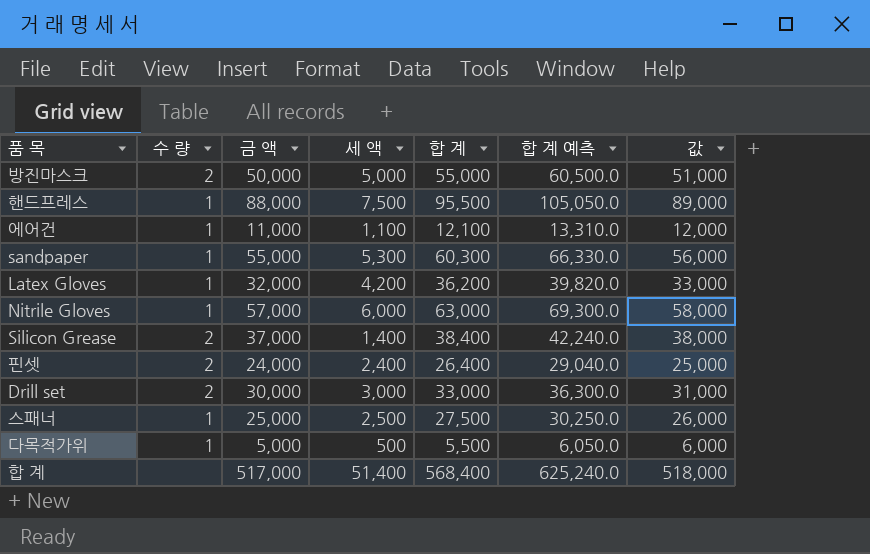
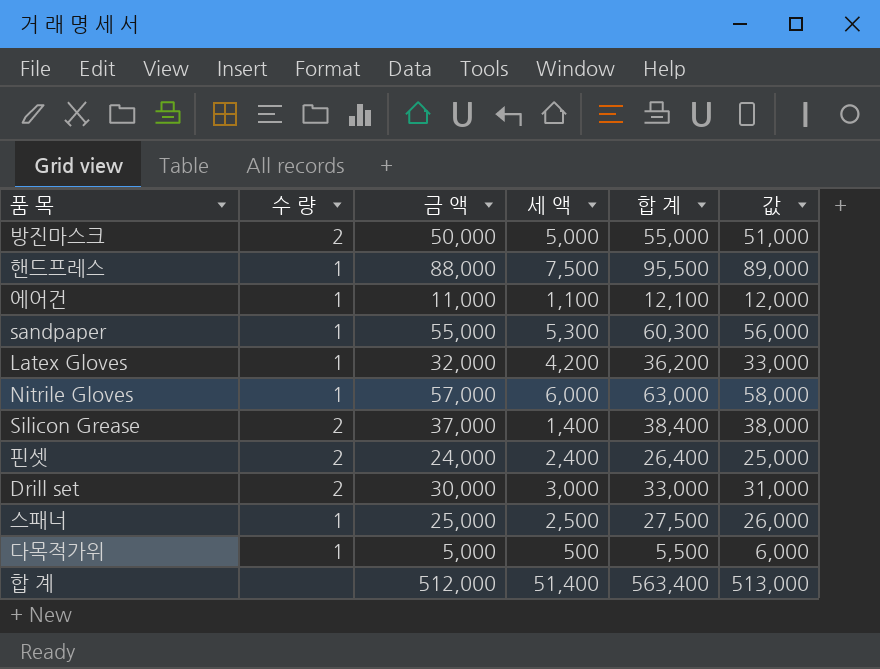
column 합 계 예측 | formula: [합 계] * 1.1 -> none
합 계 | 금 액: 517,000 -> 512,000
합 계 | 합 계: 568,400 -> 563,400
합 계 | 값: 518,000 -> 513,000

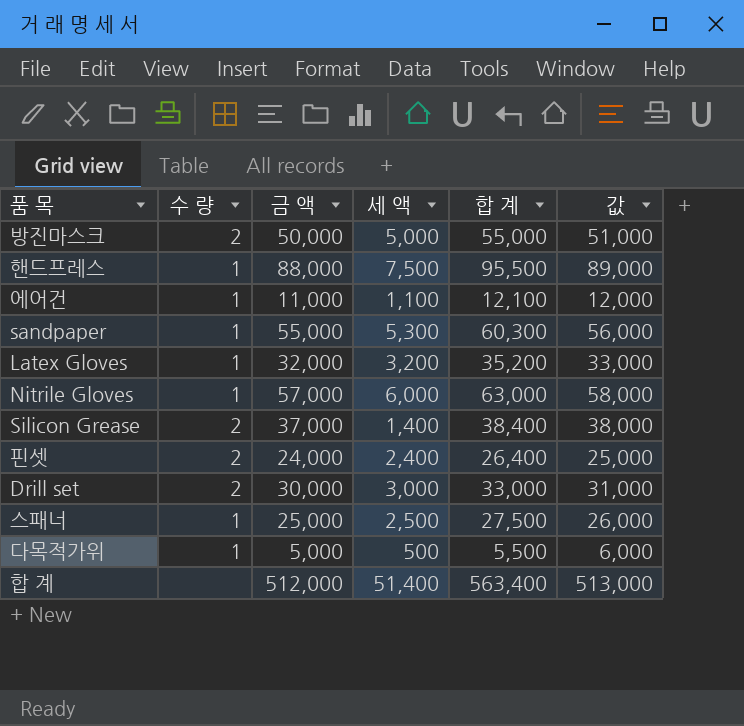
Latex Gloves | 세 액: 4,200 -> 3,200
Latex Gloves | 합 계: 36,200 -> 35,200

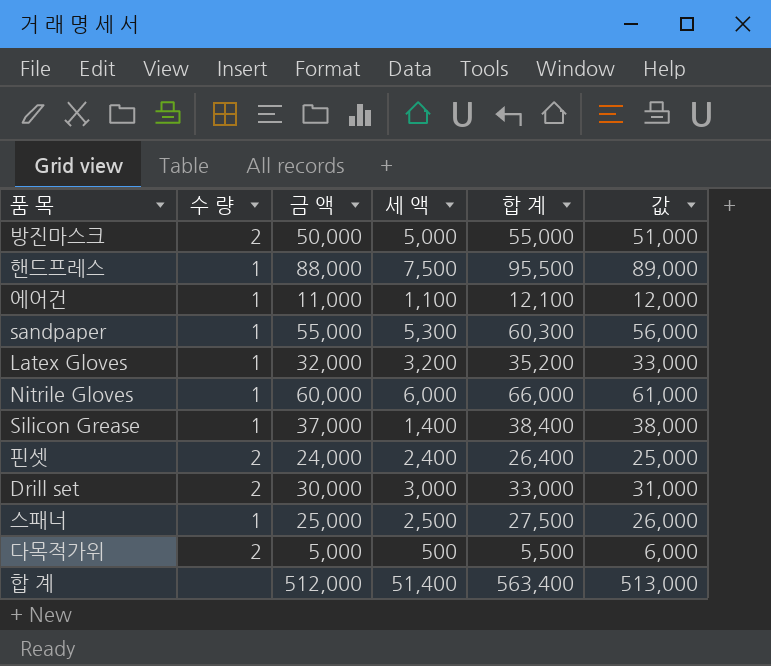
Nitrile Gloves | 금 액: 57,000 -> 60,000
Nitrile Gloves | 합 계: 63,000 -> 66,000
Nitrile Gloves | 값: 58,000 -> 61,000
Silicon Grease | 수 량: 2 -> 1
다목적가위 | 수 량: 1 -> 2

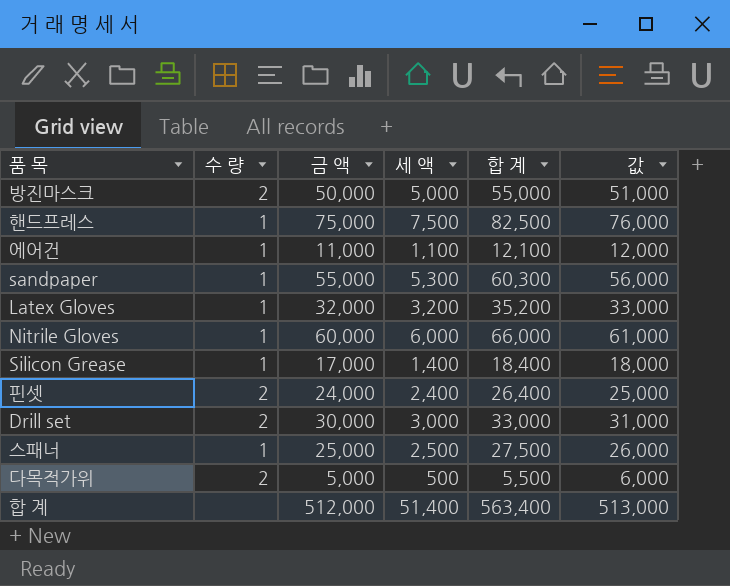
핸드프레스 | 금 액: 88,000 -> 75,000
핸드프레스 | 합 계: 95,500 -> 82,500
핸드프레스 | 값: 89,000 -> 76,000
Silicon Grease | 금 액: 37,000 -> 17,000
Silicon Grease | 합 계: 38,400 -> 18,400
Silicon Grease | 값: 38,000 -> 18,000

